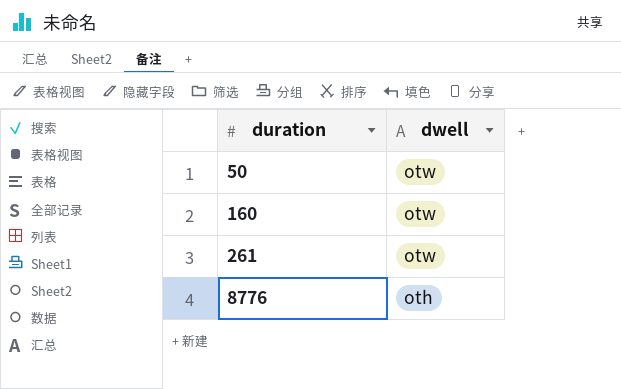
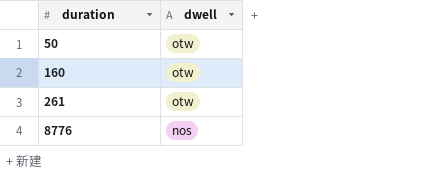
8776 | dwell: oth -> nos

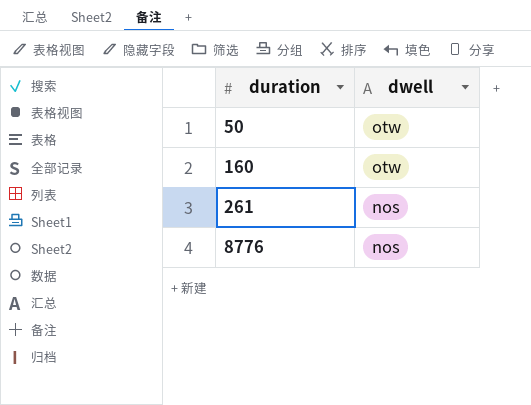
261 | dwell: otw -> nos

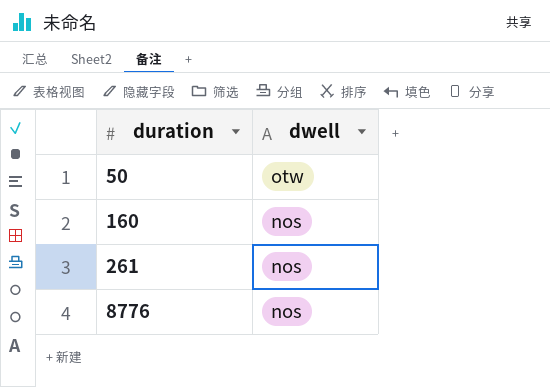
160 | dwell: otw -> nos

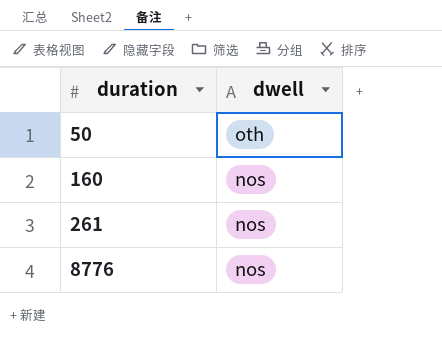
50 | dwell: otw -> oth

